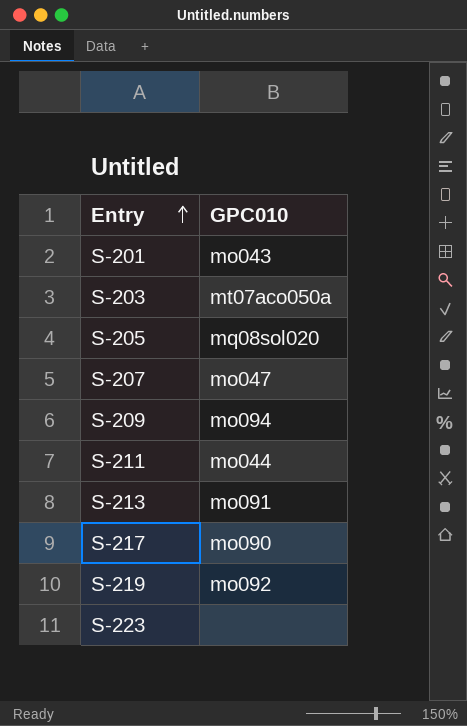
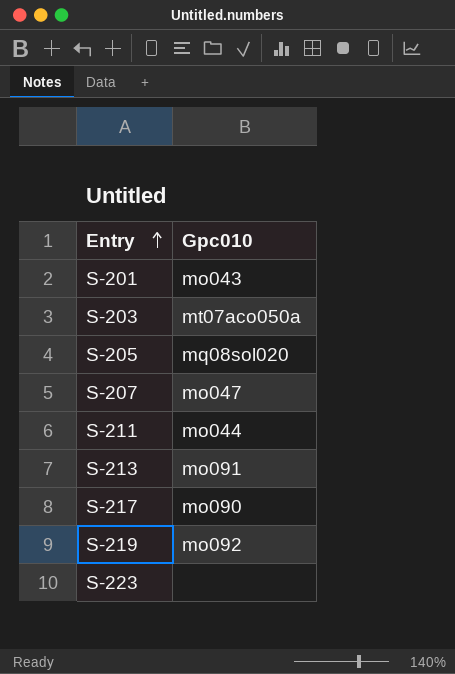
column name: GPC010 -> Gpc010
row S-209: mo094 -> none

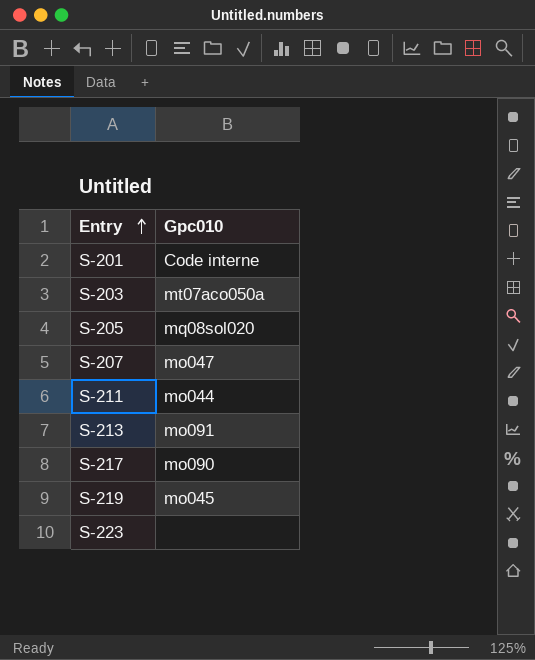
S-201 | Gpc010: mo043 -> Code interne
S-219 | Gpc010: mo092 -> mo045

